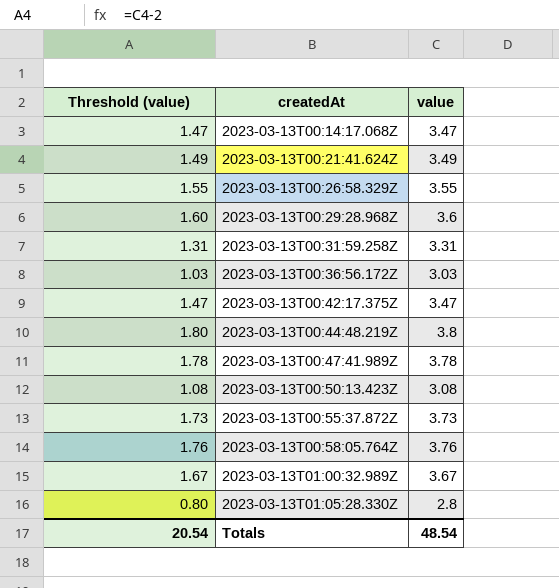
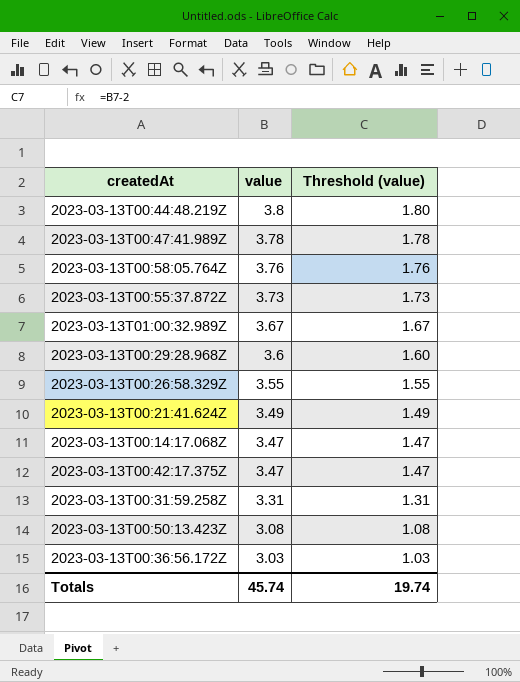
row order: createdAt ascending -> value descending
column Threshold (value) | position: 1 -> 3
row 2023-03-13T01:05:28.330Z: 0.80 | 2.8 -> none
Totals | value: 48.54 -> 45.74
Totals | Threshold (value): 20.54 -> 19.74

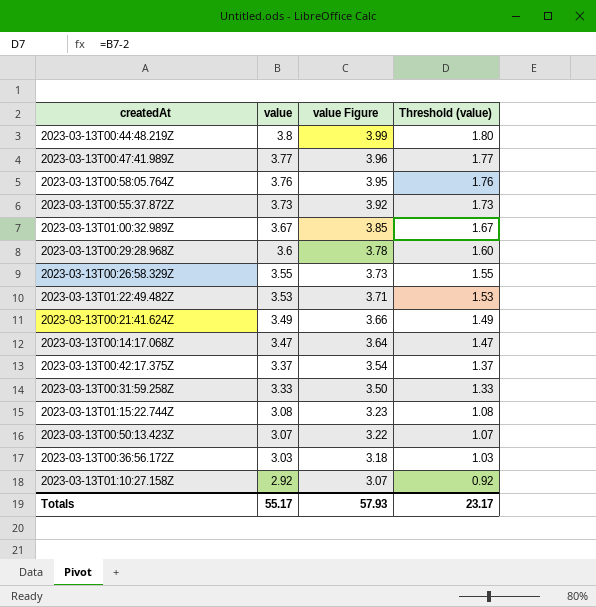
column value Figure | formula: none -> [value] * 1.05
2023-03-13T00:47:41.989Z | value: 3.78 -> 3.77
2023-03-13T00:47:41.989Z | Threshold (value): 1.78 -> 1.77
row 2023-03-13T01:22:49.482Z: none -> 3.53 | 3.71 | 1.53
2023-03-13T00:42:17.375Z | value: 3.47 -> 3.37
2023-03-13T00:42:17.375Z | Threshold (value): 1.47 -> 1.37
2023-03-13T00:31:59.258Z | value: 3.31 -> 3.33
2023-03-13T00:31:59.258Z | Threshold (value): 1.31 -> 1.33
row 2023-03-13T01:15:22.744Z: none -> 3.08 | 3.23 | 1.08
2023-03-13T00:50:13.423Z | value: 3.08 -> 3.07
2023-03-13T00:50:13.423Z | Threshold (value): 1.08 -> 1.07
row 2023-03-13T01:10:27.158Z: none -> 2.92 | 3.07 | 0.92
Totals | value: 45.74 -> 55.17
Totals | Threshold (value): 19.74 -> 23.17

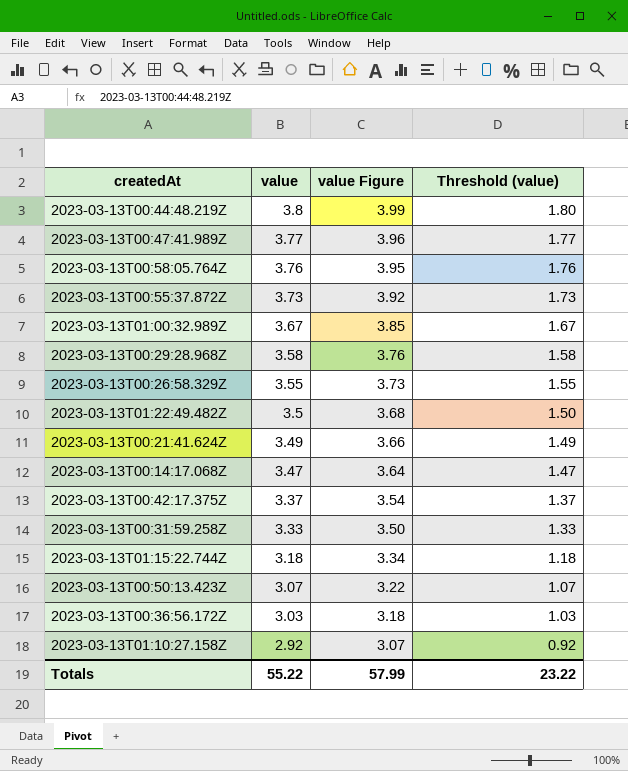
2023-03-13T00:29:28.968Z | value: 3.6 -> 3.58
2023-03-13T00:29:28.968Z | value Figure: 3.78 -> 3.76
2023-03-13T00:29:28.968Z | Threshold (value): 1.60 -> 1.58
2023-03-13T01:22:49.482Z | value: 3.53 -> 3.5
2023-03-13T01:22:49.482Z | value Figure: 3.71 -> 3.68
2023-03-13T01:22:49.482Z | Threshold (value): 1.53 -> 1.50
2023-03-13T01:15:22.744Z | value: 3.08 -> 3.18
2023-03-13T01:15:22.744Z | value Figure: 3.23 -> 3.34
2023-03-13T01:15:22.744Z | Threshold (value): 1.08 -> 1.18
Totals | value: 55.17 -> 55.22
Totals | value Figure: 57.93 -> 57.99
Totals | Threshold (value): 23.17 -> 23.22

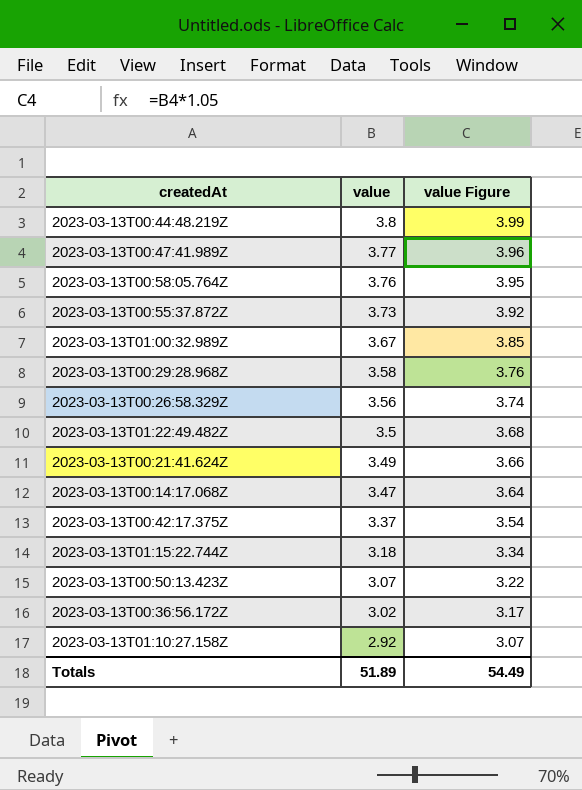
column Threshold (value) | formula: [value] - 2 -> none
row 2023-03-13T00:31:59.258Z: 3.33 | 3.50 | 1.33 -> none
2023-03-13T00:26:58.329Z | value: 3.55 -> 3.56
2023-03-13T00:26:58.329Z | value Figure: 3.73 -> 3.74
2023-03-13T00:36:56.172Z | value: 3.03 -> 3.02
2023-03-13T00:36:56.172Z | value Figure: 3.18 -> 3.17
Totals | value: 55.22 -> 51.89
Totals | value Figure: 57.99 -> 54.49

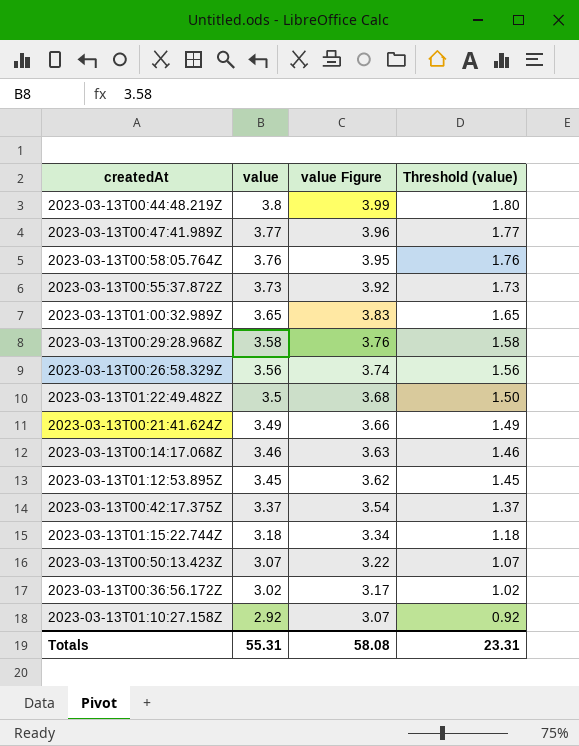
column Threshold (value) | formula: none -> [value] - 2
2023-03-13T01:00:32.989Z | value: 3.67 -> 3.65
2023-03-13T01:00:32.989Z | value Figure: 3.85 -> 3.83
2023-03-13T00:14:17.068Z | value: 3.47 -> 3.46
2023-03-13T00:14:17.068Z | value Figure: 3.64 -> 3.63
row 2023-03-13T01:12:53.895Z: none -> 3.45 | 3.62 | 1.45
Totals | value: 51.89 -> 55.31
Totals | value Figure: 54.49 -> 58.08

